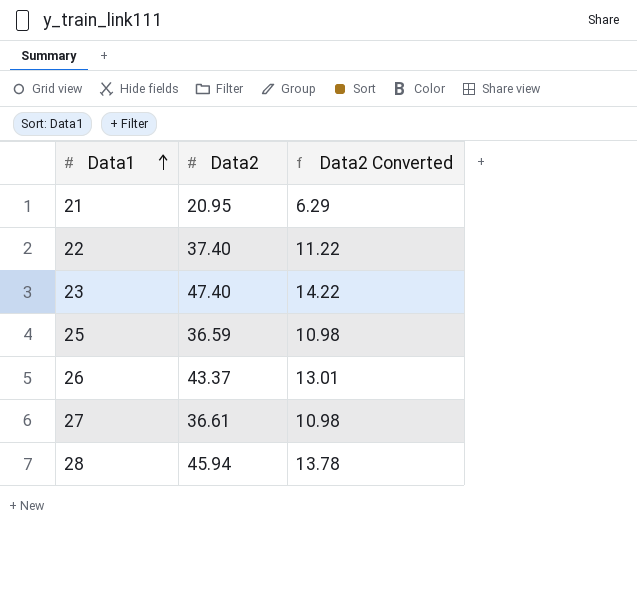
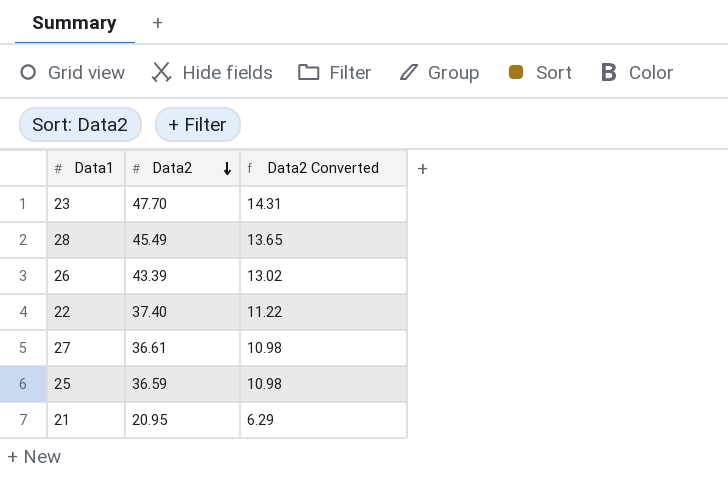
row order: Data1 ascending -> Data2 descending
23 | Data2: 47.40 -> 47.70
23 | Data2 Converted: 14.22 -> 14.31
28 | Data2: 45.94 -> 45.49
28 | Data2 Converted: 13.78 -> 13.65
26 | Data2: 43.37 -> 43.39
26 | Data2 Converted: 13.01 -> 13.02

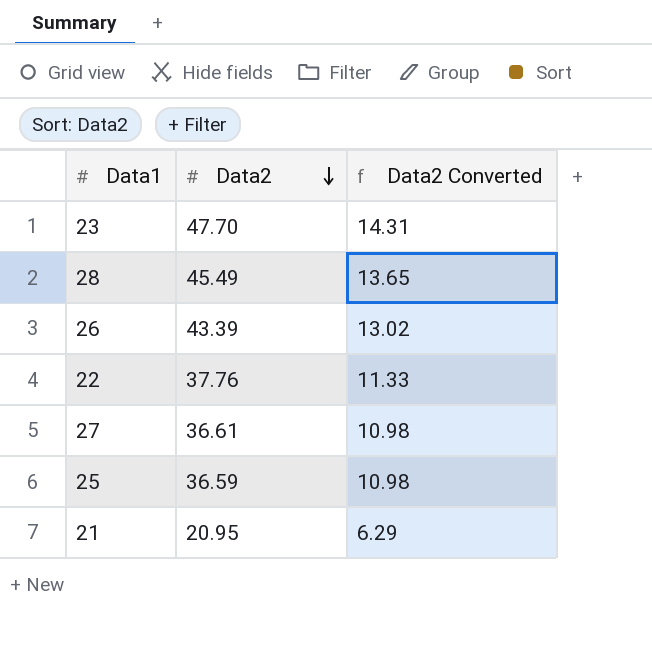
22 | Data2: 37.40 -> 37.76
22 | Data2 Converted: 11.22 -> 11.33

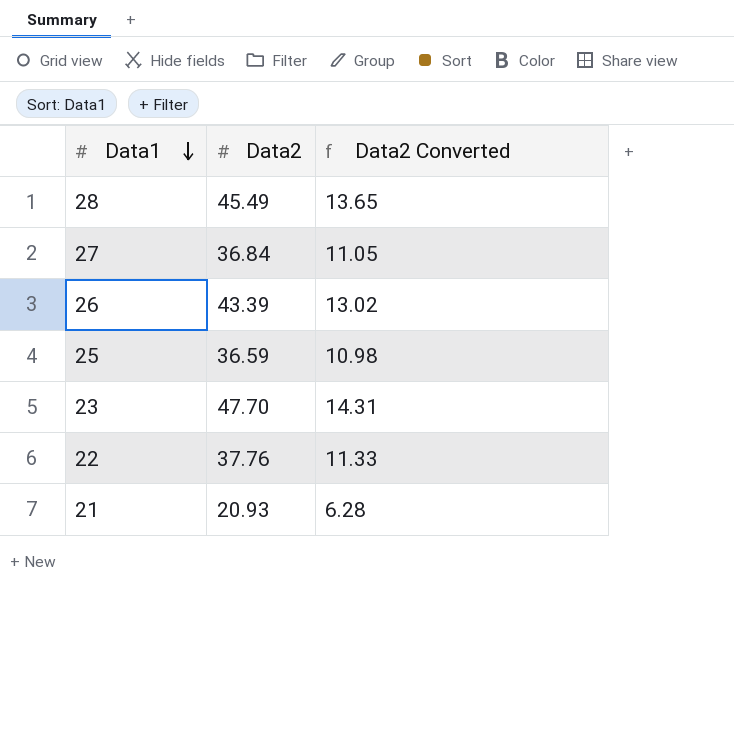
row order: Data2 descending -> Data1 descending
27 | Data2: 36.61 -> 36.84
27 | Data2 Converted: 10.98 -> 11.05
21 | Data2: 20.95 -> 20.93
21 | Data2 Converted: 6.29 -> 6.28

